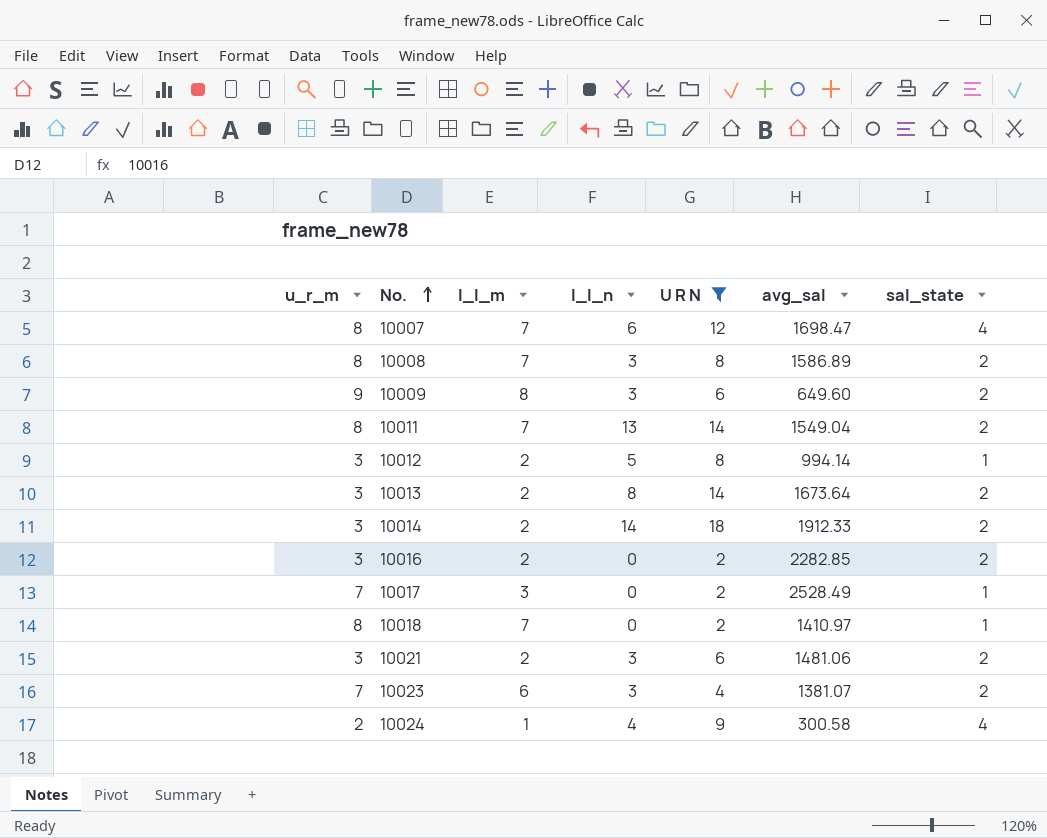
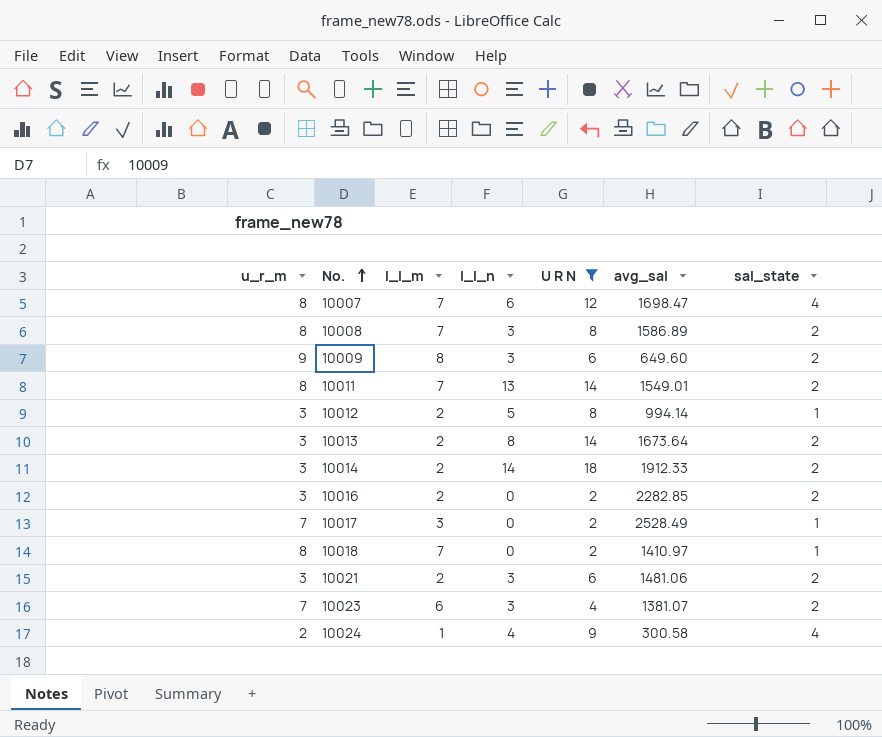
10011 | avg_sal: 1549.04 -> 1549.01

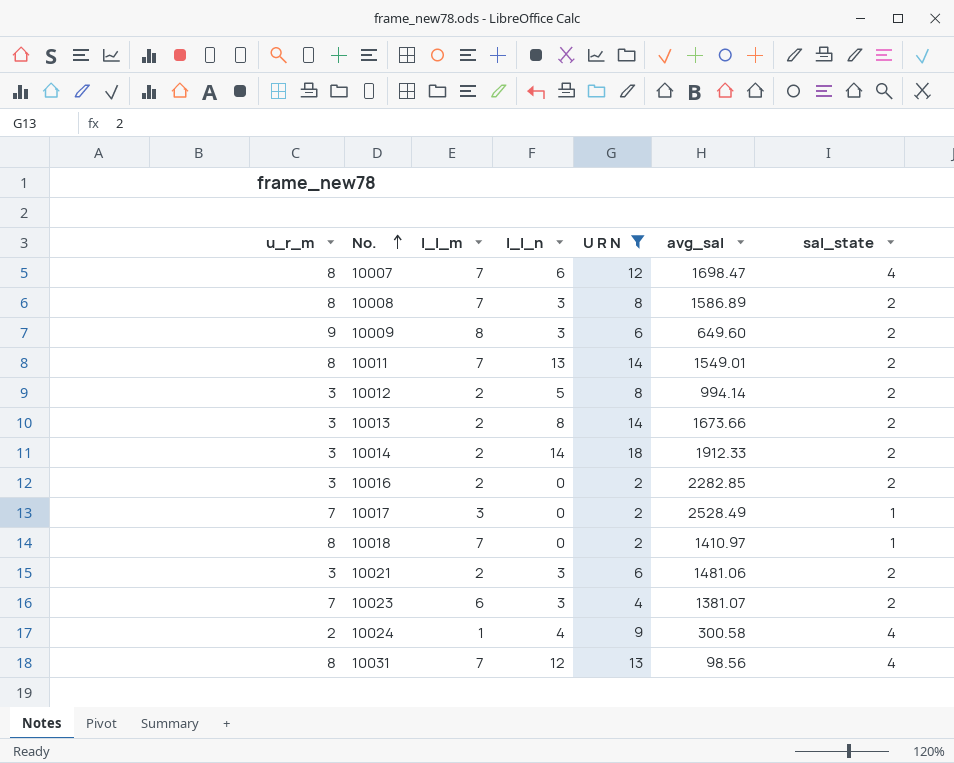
10012 | sal_state: 1 -> 2
10013 | avg_sal: 1673.64 -> 1673.66
row 10031: none -> 8 | 7 | 12 | 13 | 98.56 | 4

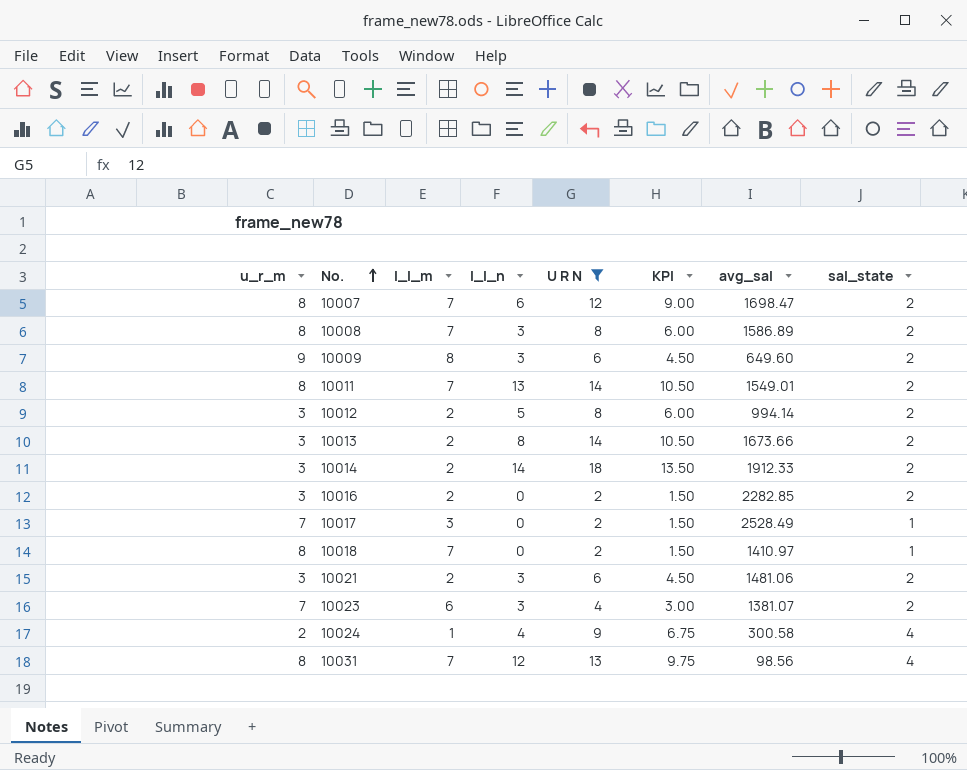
column KPI | formula: none -> [U R N] * 0.75
10007 | sal_state: 4 -> 2

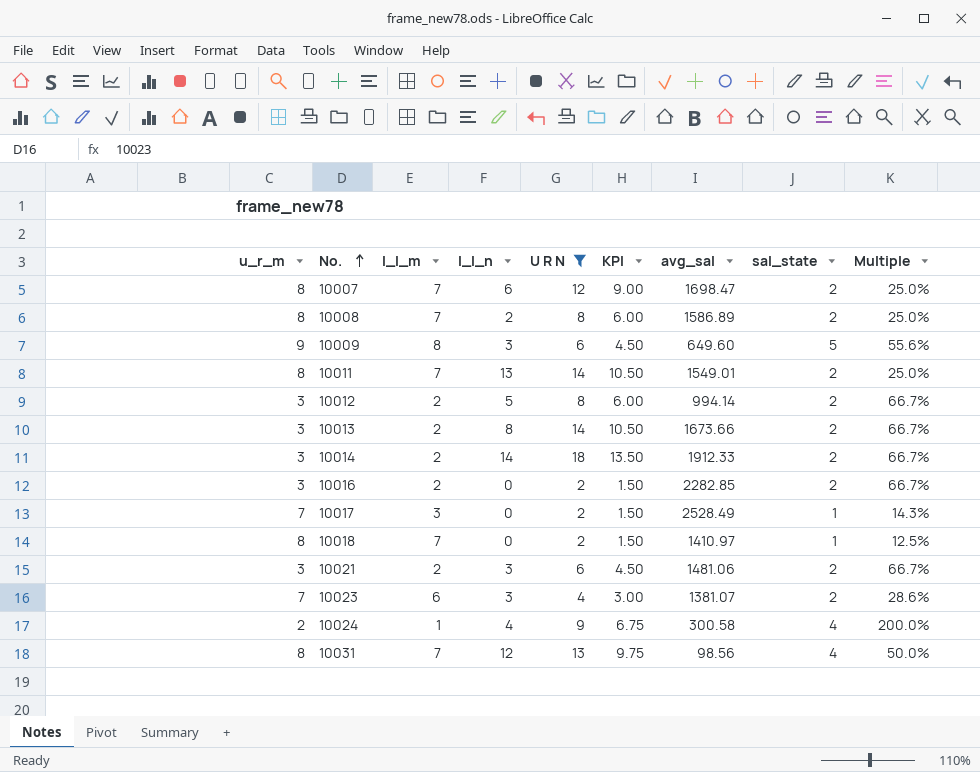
column Multiple | formula: none -> [sal_state] / [u_r_m]
10008 | l_l_n: 3 -> 2
10009 | sal_state: 2 -> 5

